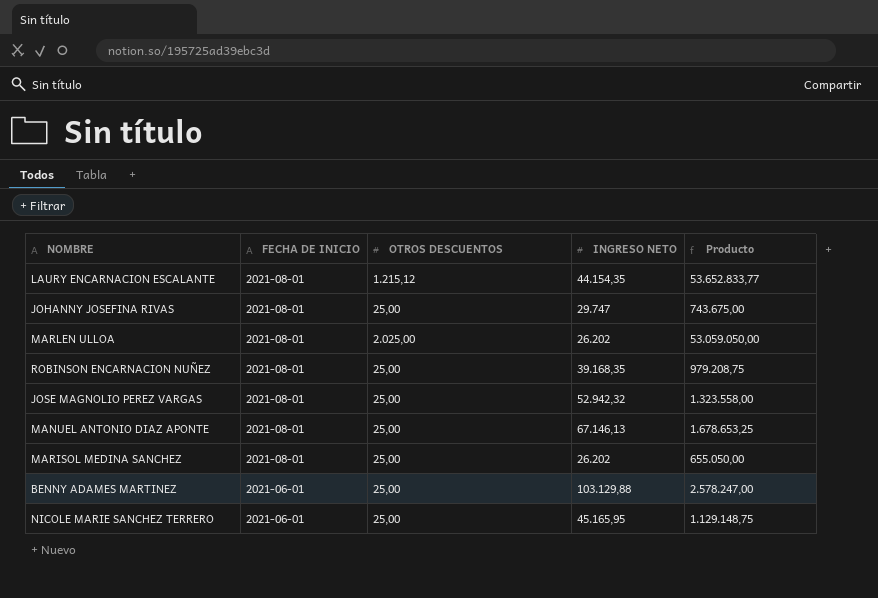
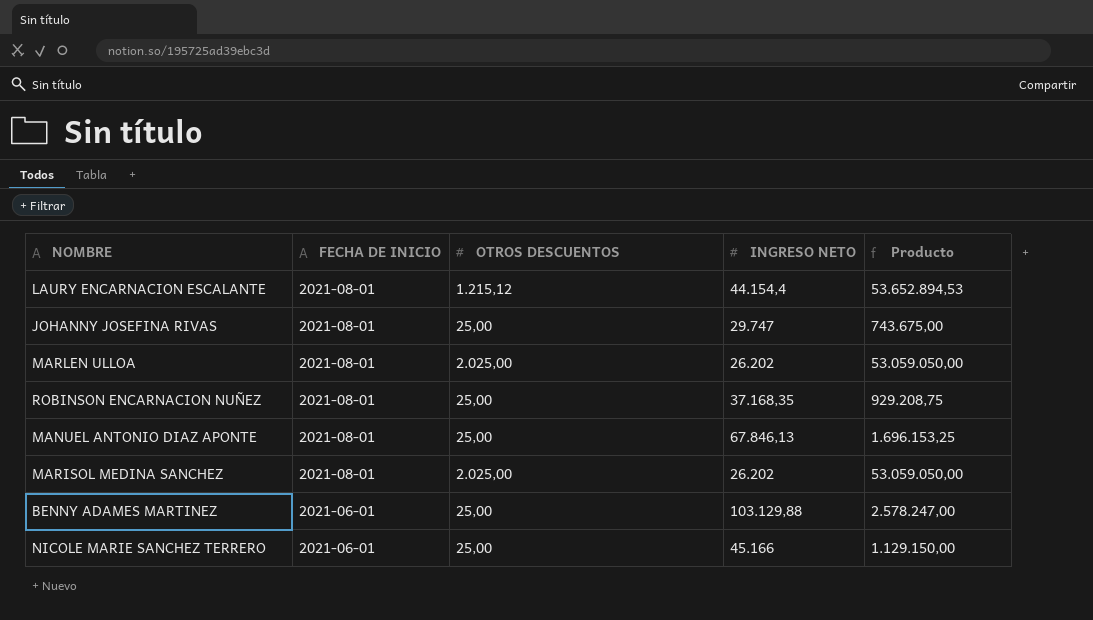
row JOSE MAGNOLIO PEREZ VARGAS: 2021-08-01 | 25,00 | 52.942,32 | 1.323.558,00 -> none
LAURY ENCARNACION ESCALANTE | INGRESO NETO: 44.154,35 -> 44.154,4
LAURY ENCARNACION ESCALANTE | Producto: 53.652.833,77 -> 53.652.894,53
ROBINSON ENCARNACION NUÑEZ | INGRESO NETO: 39.168,35 -> 37.168,35
ROBINSON ENCARNACION NUÑEZ | Producto: 979.208,75 -> 929.208,75
MANUEL ANTONIO DIAZ APONTE | INGRESO NETO: 67.146,13 -> 67.846,13
MANUEL ANTONIO DIAZ APONTE | Producto: 1.678.653,25 -> 1.696.153,25
MARISOL MEDINA SANCHEZ | OTROS DESCUENTOS: 25,00 -> 2.025,00
MARISOL MEDINA SANCHEZ | Producto: 655.050,00 -> 53.059.050,00
NICOLE MARIE SANCHEZ TERRERO | INGRESO NETO: 45.165,95 -> 45.166
NICOLE MARIE SANCHEZ TERRERO | Producto: 1.129.148,75 -> 1.129.150,00

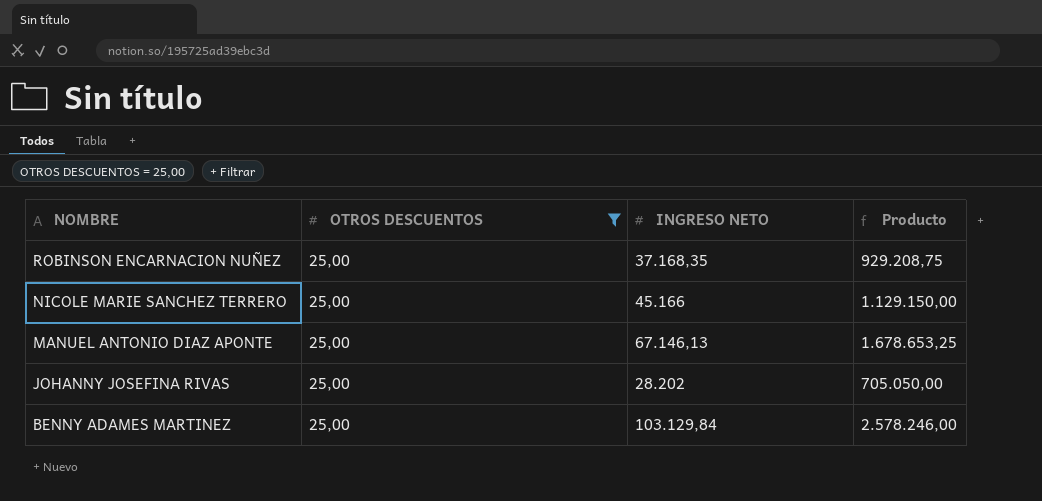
filter: none -> OTROS DESCUENTOS = 25,00
row order: FECHA DE INICIO descending -> NOMBRE descending
column FECHA DE INICIO | position: 2 -> none
MANUEL ANTONIO DIAZ APONTE | INGRESO NETO: 67.846,13 -> 67.146,13
MANUEL ANTONIO DIAZ APONTE | Producto: 1.696.153,25 -> 1.678.653,25
JOHANNY JOSEFINA RIVAS | INGRESO NETO: 29.747 -> 28.202
JOHANNY JOSEFINA RIVAS | Producto: 743.675,00 -> 705.050,00
BENNY ADAMES MARTINEZ | INGRESO NETO: 103.129,88 -> 103.129,84
BENNY ADAMES MARTINEZ | Producto: 2.578.247,00 -> 2.578.246,00

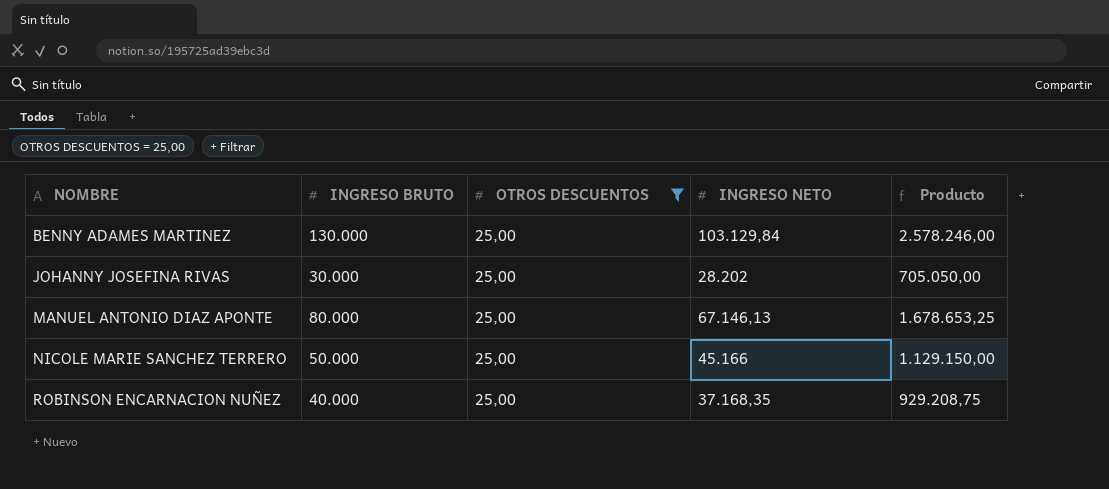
row order: NOMBRE descending -> NOMBRE ascending
column INGRESO BRUTO | position: none -> 2

